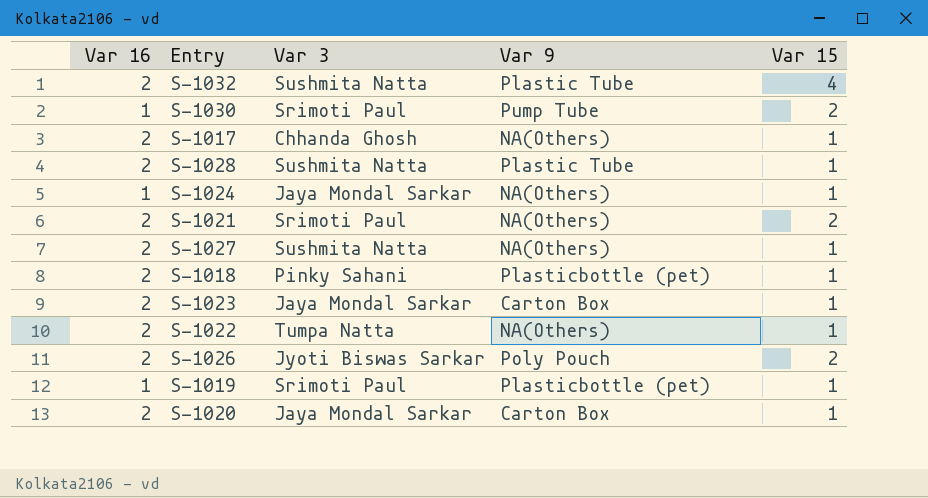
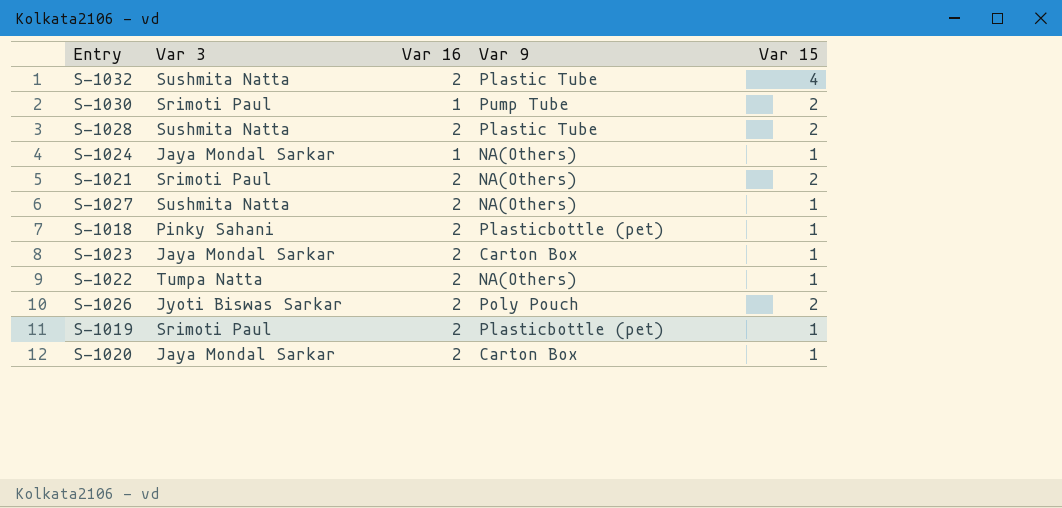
column Var 16 | position: 1 -> 3
row S-1017: 2 | Chhanda Ghosh | NA(Others) | 1 -> none
S-1028 | Var 15: 1 -> 2
S-1019 | Var 16: 1 -> 2

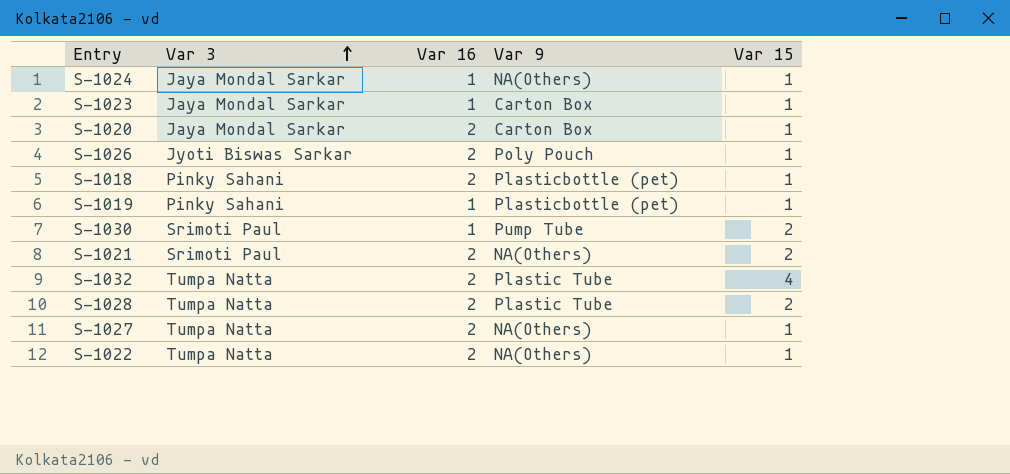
row order: none -> Var 3 ascending
S-1023 | Var 16: 2 -> 1
S-1026 | Var 15: 2 -> 1
S-1019 | Var 3: Srimoti Paul -> Pinky Sahani
S-1019 | Var 16: 2 -> 1
S-1032 | Var 3: Sushmita Natta -> Tumpa Natta
S-1028 | Var 3: Sushmita Natta -> Tumpa Natta
S-1027 | Var 3: Sushmita Natta -> Tumpa Natta

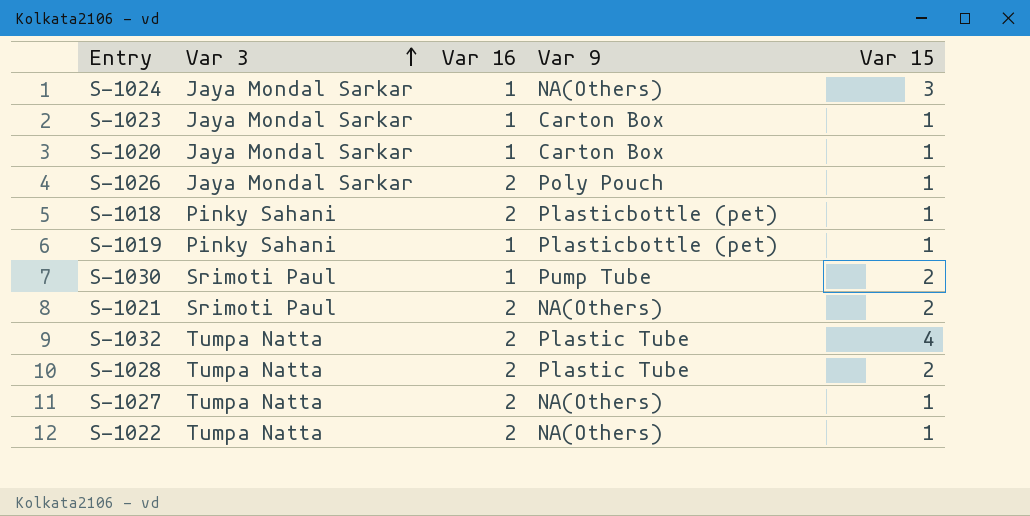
S-1024 | Var 15: 1 -> 3
S-1020 | Var 16: 2 -> 1
S-1026 | Var 3: Jyoti Biswas Sarkar -> Jaya Mondal Sarkar

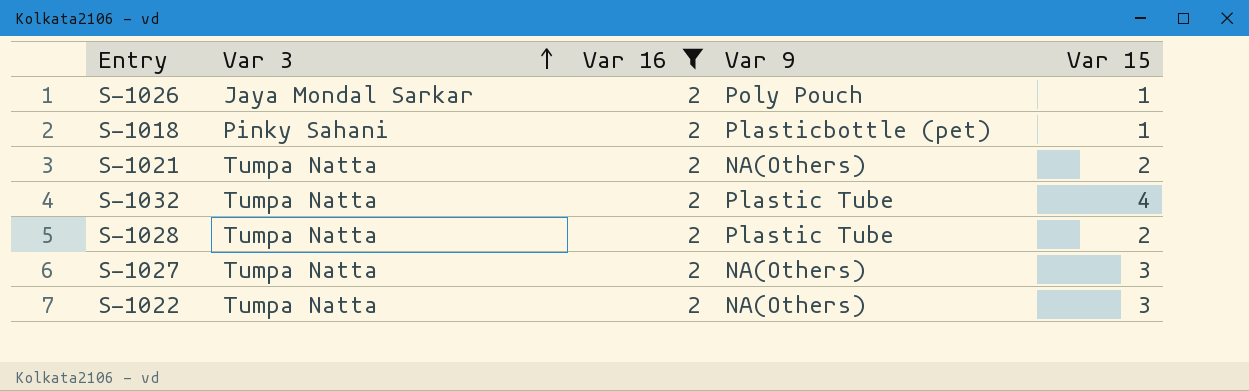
filter: none -> Var 16 = 2
S-1021 | Var 3: Srimoti Paul -> Tumpa Natta
S-1027 | Var 15: 1 -> 3
S-1022 | Var 15: 1 -> 3

